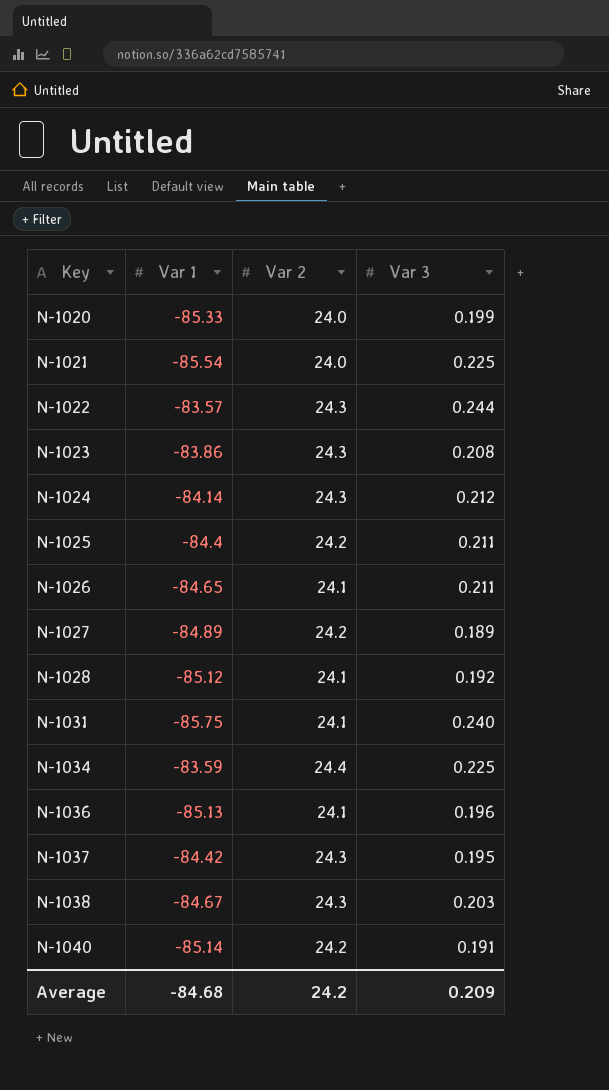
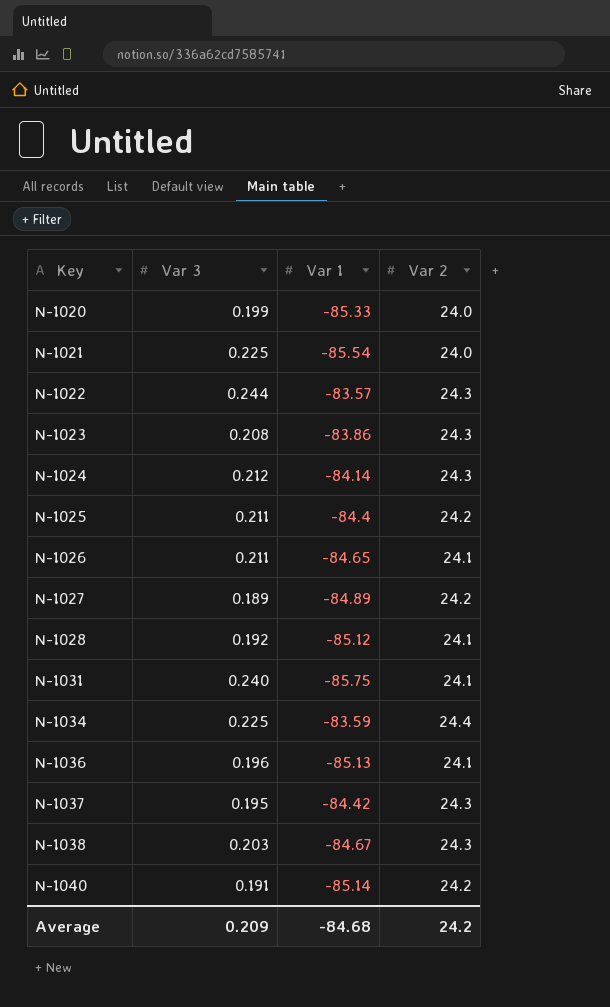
column Var 3 | position: 4 -> 2

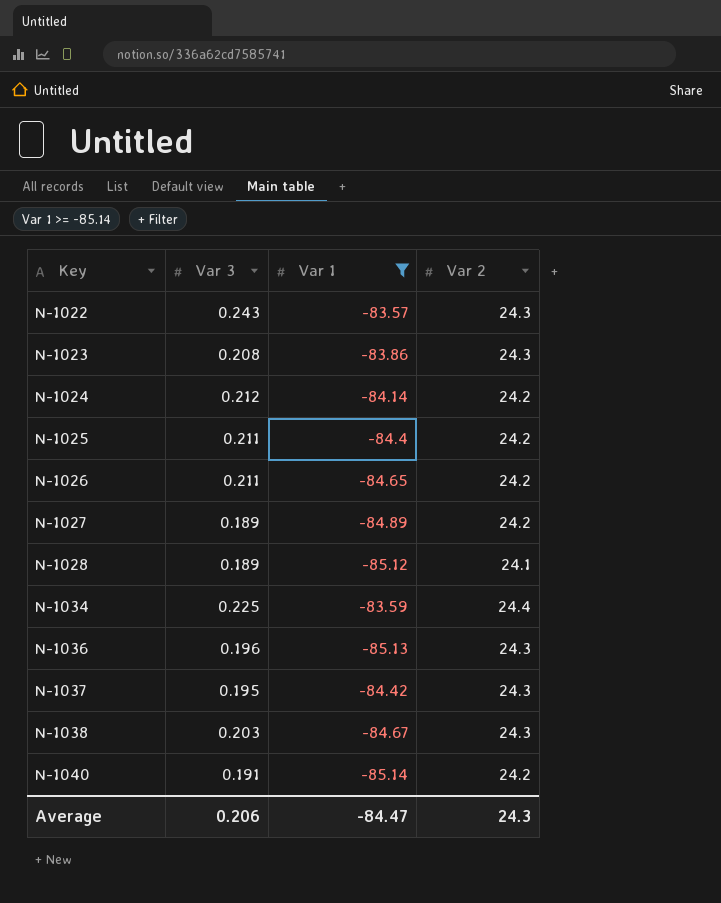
filter: none -> Var 1 >= -85.14
N-1022 | Var 3: 0.244 -> 0.243
N-1024 | Var 2: 24.3 -> 24.2
N-1026 | Var 2: 24.1 -> 24.2
N-1028 | Var 3: 0.192 -> 0.189
N-1036 | Var 2: 24.1 -> 24.3
Average | Var 3: 0.209 -> 0.206
Average | Var 1: -84.68 -> -84.47
Average | Var 2: 24.2 -> 24.3

